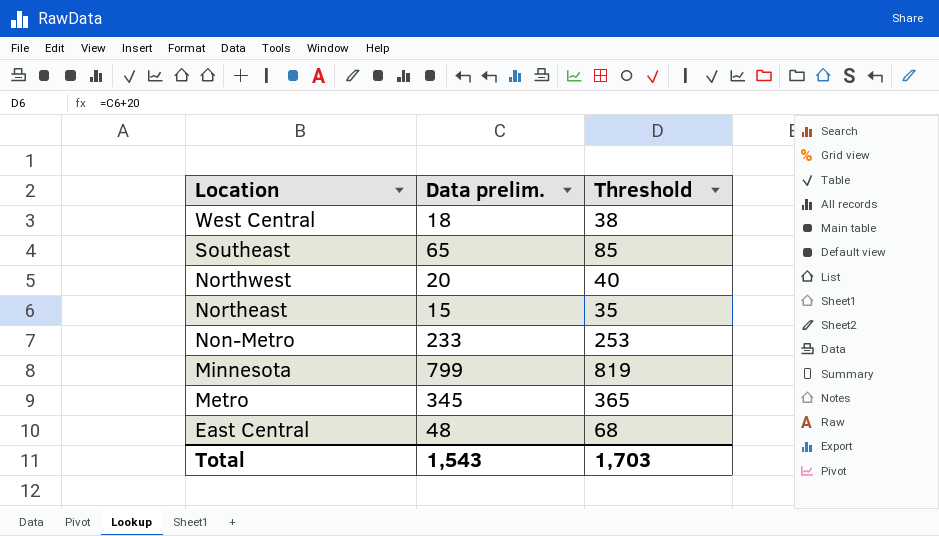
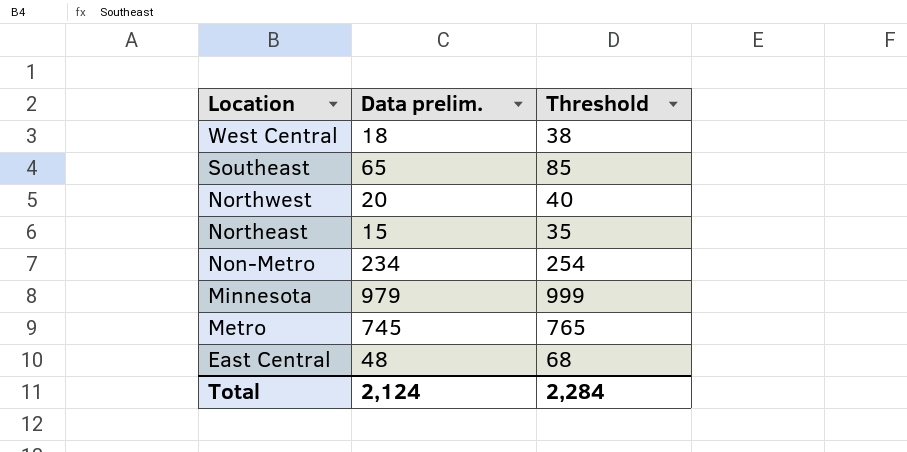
Non-Metro | Data prelim.: 233 -> 234
Non-Metro | Threshold: 253 -> 254
Minnesota | Data prelim.: 799 -> 979
Minnesota | Threshold: 819 -> 999
Metro | Data prelim.: 345 -> 745
Metro | Threshold: 365 -> 765
Total | Data prelim.: 1,543 -> 2,124
Total | Threshold: 1,703 -> 2,284

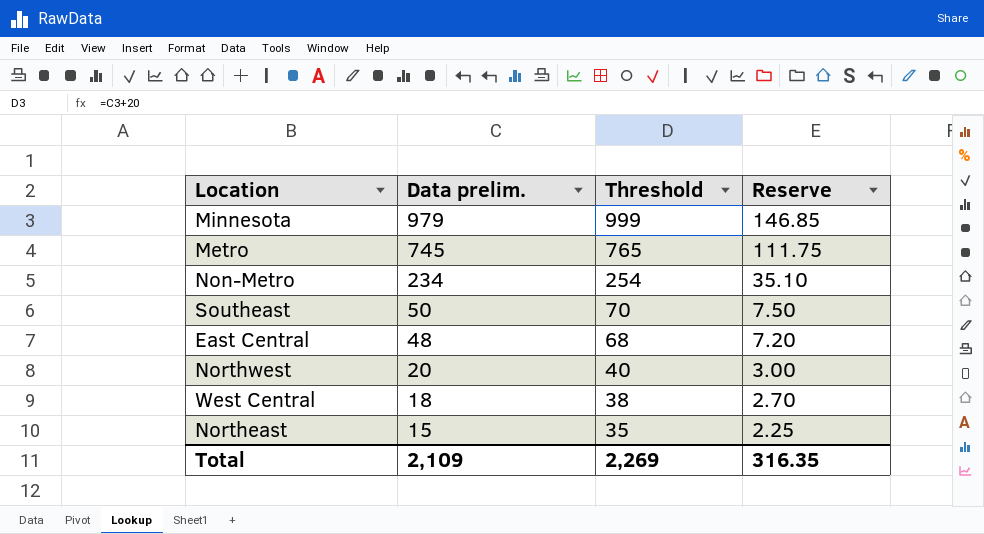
row order: Location descending -> Data prelim. descending
column Reserve | formula: none -> [Data prelim.] * 0.15
Southeast | Data prelim.: 65 -> 50
Southeast | Threshold: 85 -> 70
Total | Data prelim.: 2,124 -> 2,109
Total | Threshold: 2,284 -> 2,269

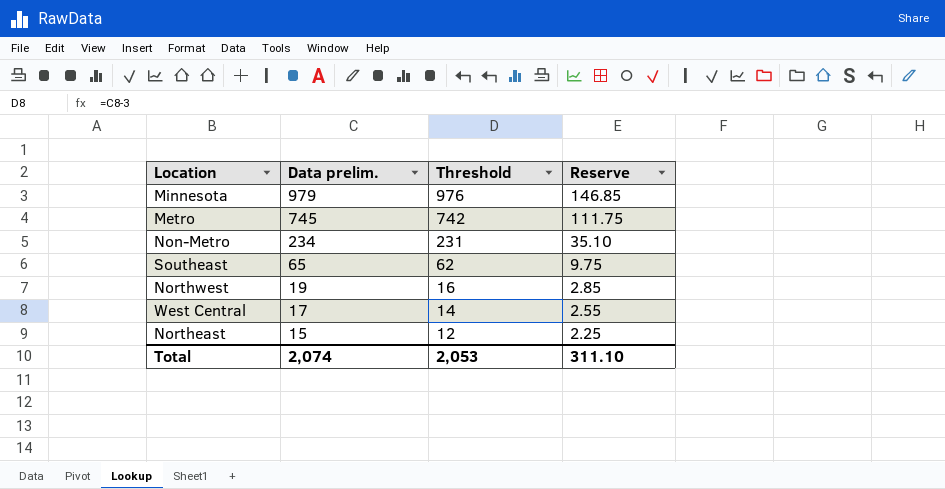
column Threshold | formula: [Data prelim.] + 20 -> [Data prelim.] - 3
row East Central: 48 | 68 | 7.20 -> none
Southeast | Data prelim.: 50 -> 65
Southeast | Reserve: 7.50 -> 9.75
Northwest | Data prelim.: 20 -> 19
Northwest | Reserve: 3.00 -> 2.85
West Central | Data prelim.: 18 -> 17
West Central | Reserve: 2.70 -> 2.55
Total | Data prelim.: 2,109 -> 2,074
Total | Threshold: 2,269 -> 2,053
Total | Reserve: 316.35 -> 311.10

